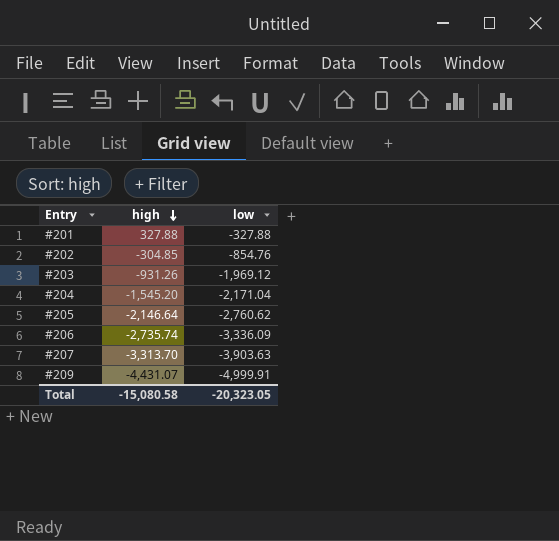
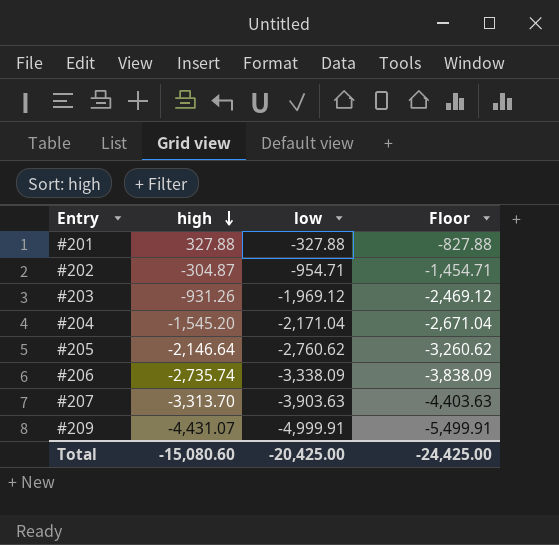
column Floor | formula: none -> [low] - 500
#202 | high: -304.85 -> -304.87
#202 | low: -854.76 -> -954.71
#206 | low: -3,336.09 -> -3,338.09
Total | high: -15,080.58 -> -15,080.60
Total | low: -20,323.05 -> -20,425.00

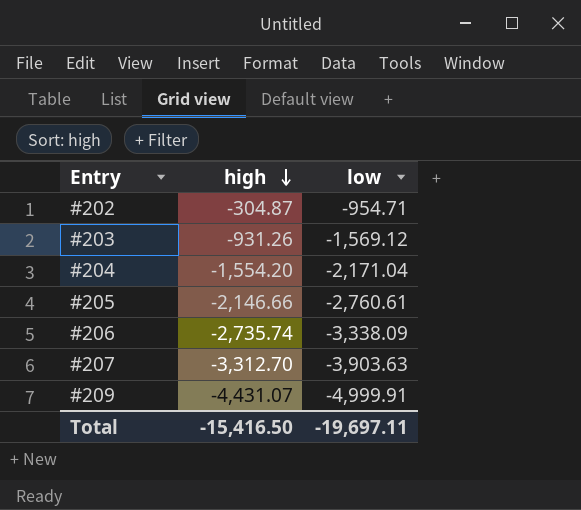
column Floor | formula: [low] - 500 -> none
row #201: 327.88 | -327.88 | -827.88 -> none
#203 | low: -1,969.12 -> -1,569.12
#204 | high: -1,545.20 -> -1,554.20
#205 | high: -2,146.64 -> -2,146.66
#205 | low: -2,760.62 -> -2,760.61
#207 | high: -3,313.70 -> -3,312.70
Total | high: -15,080.60 -> -15,416.50
Total | low: -20,425.00 -> -19,697.11

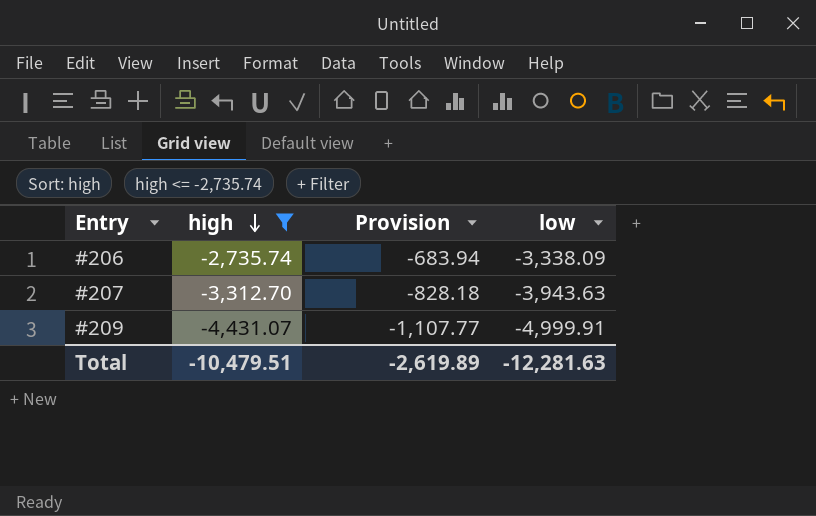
filter: none -> high <= -2,735.74
column Provision | formula: none -> [high] * 0.25
#207 | low: -3,903.63 -> -3,943.63
Total | high: -15,416.50 -> -10,479.51
Total | low: -19,697.11 -> -12,281.63

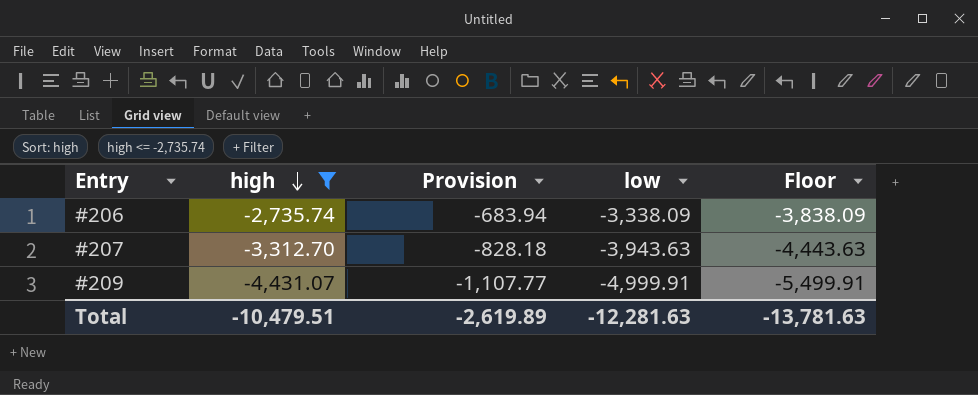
column Floor | formula: none -> [low] - 500

